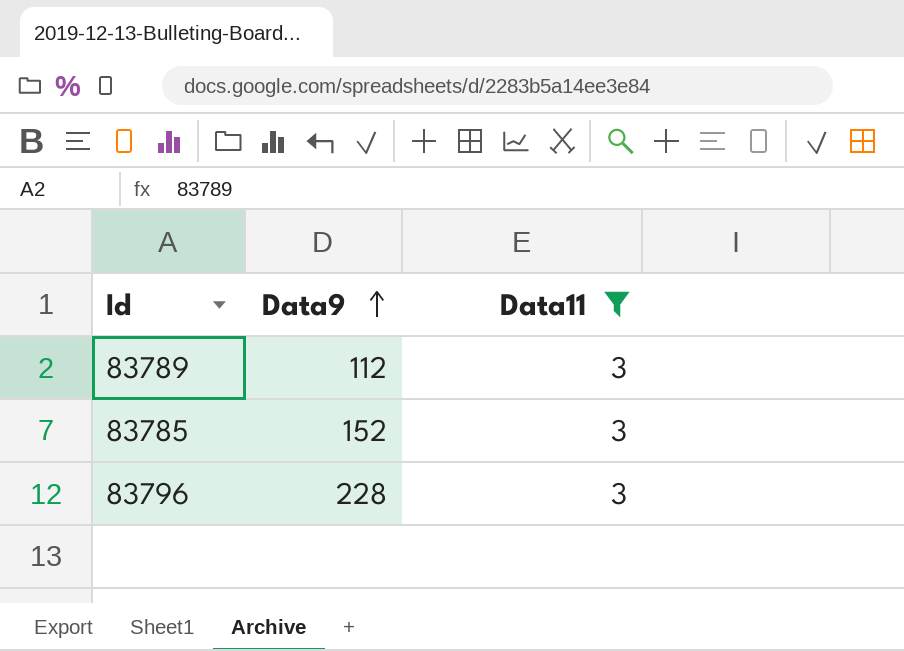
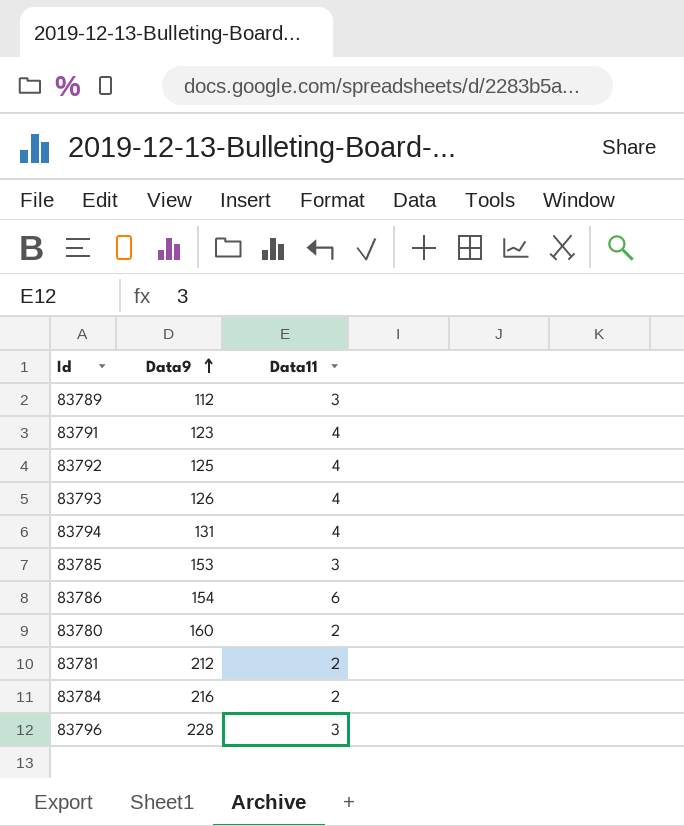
filter: Data11 = 3 -> none
83785 | Data9: 152 -> 153

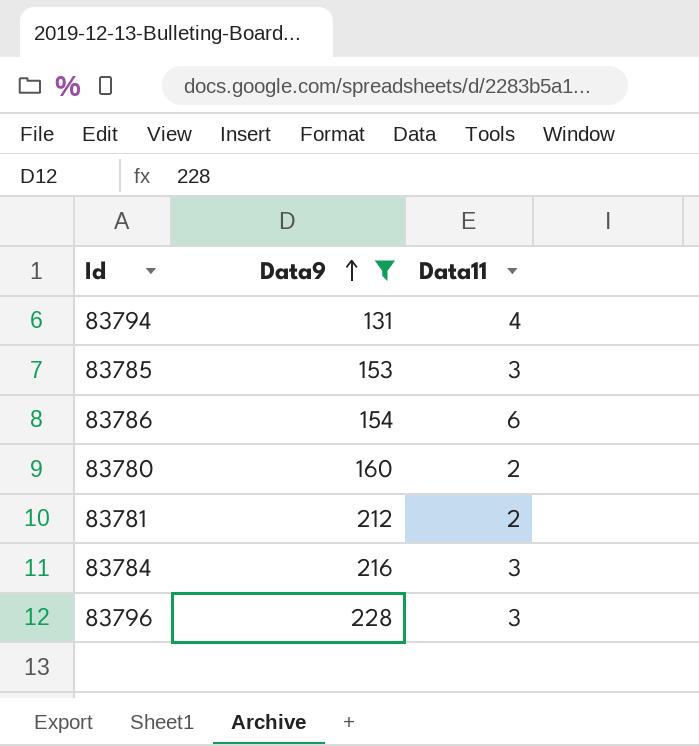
filter: none -> Data9 >= 131
83784 | Data11: 2 -> 3

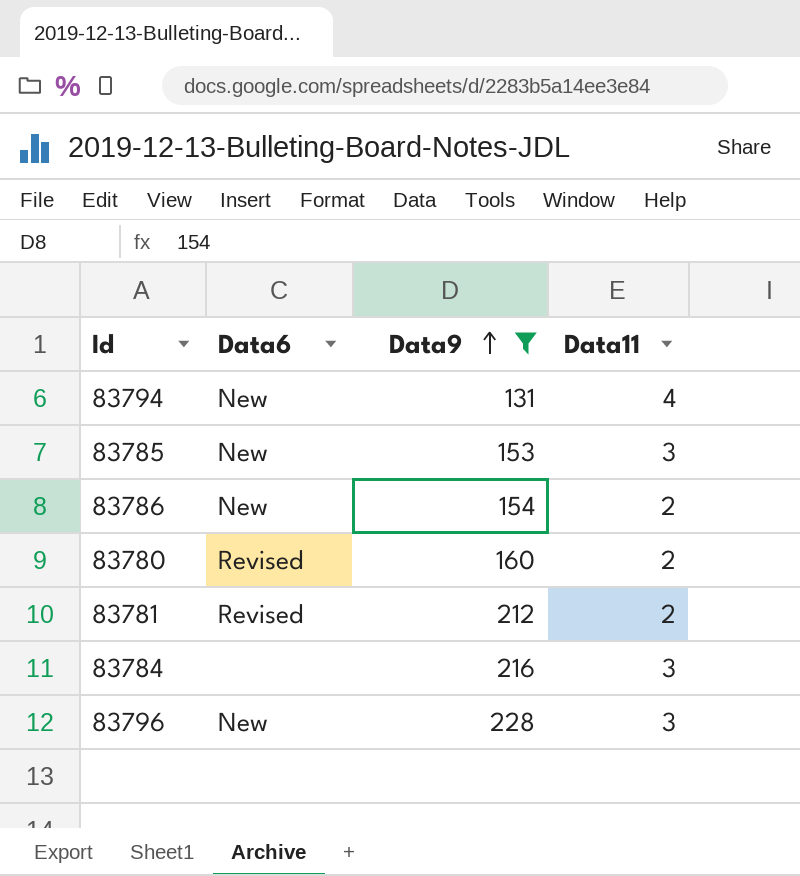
column Data6 | position: none -> 2
83786 | Data11: 6 -> 2

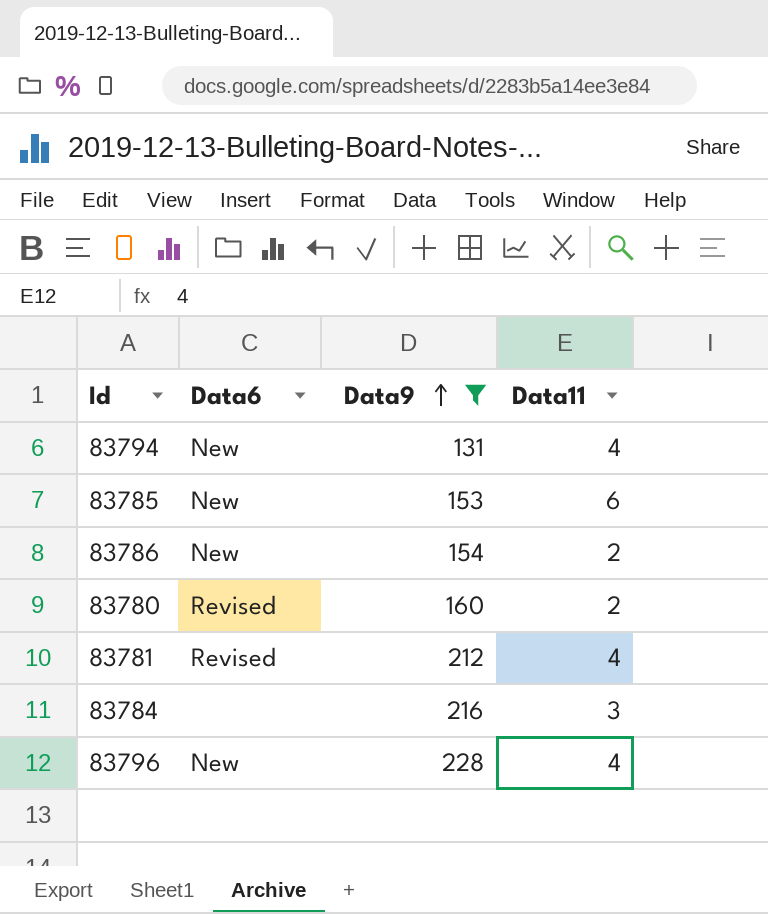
83785 | Data11: 3 -> 6
83781 | Data11: 2 -> 4
83796 | Data11: 3 -> 4

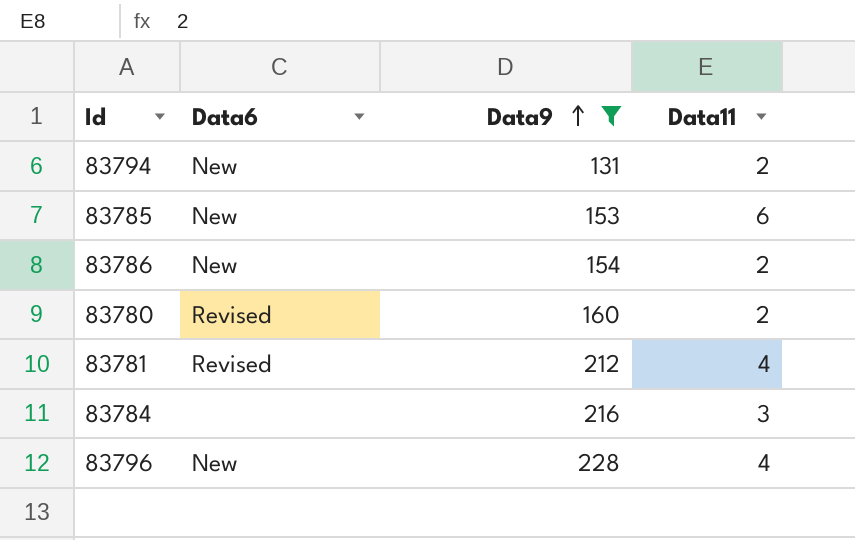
83794 | Data11: 4 -> 2

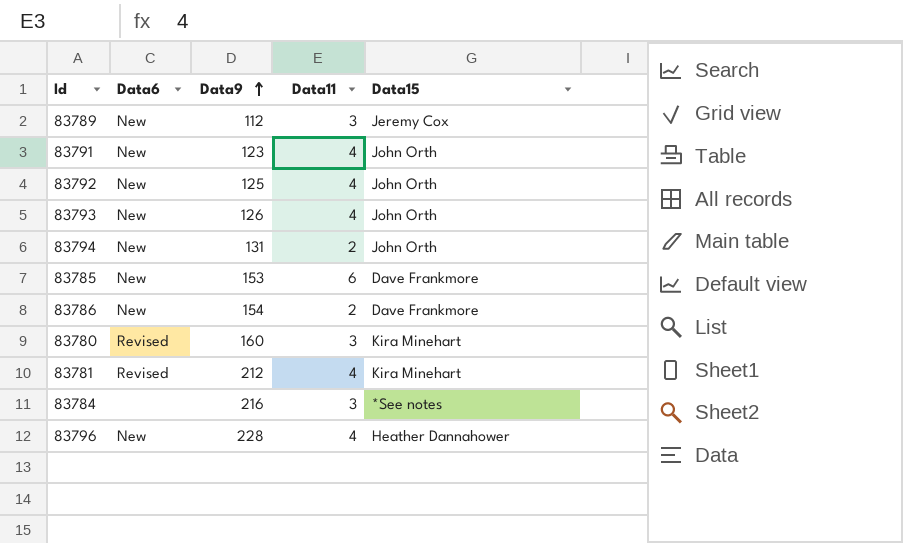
filter: Data9 >= 131 -> none
column Data15 | position: none -> 5
83780 | Data11: 2 -> 3

